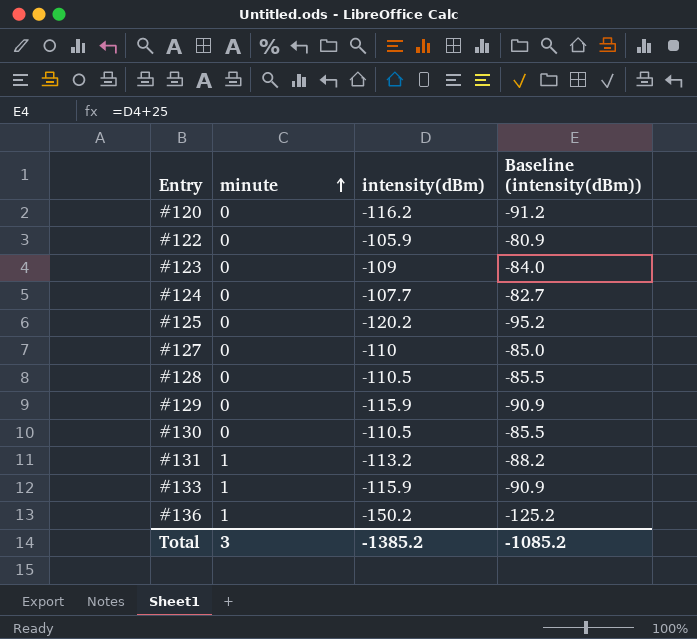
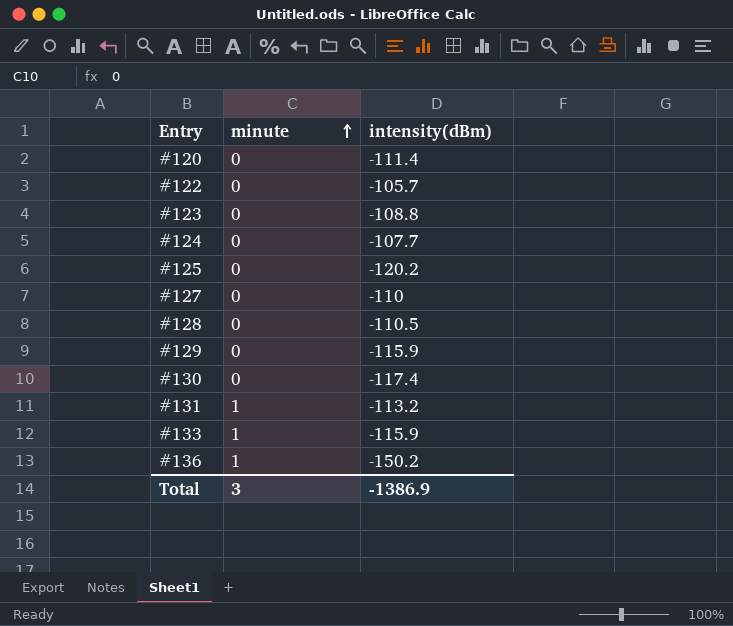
column Baseline (intensity(dBm)) | formula: [intensity(dBm)] + 25 -> none
#120 | intensity(dBm): -116.2 -> -111.4
#122 | intensity(dBm): -105.9 -> -105.7
#123 | intensity(dBm): -109 -> -108.8
#130 | intensity(dBm): -110.5 -> -117.4
Total | intensity(dBm): -1385.2 -> -1386.9

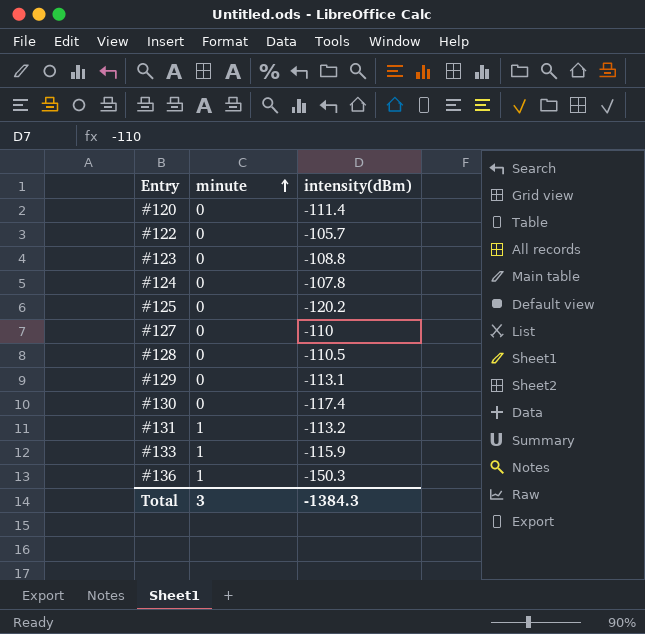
#124 | intensity(dBm): -107.7 -> -107.8
#129 | intensity(dBm): -115.9 -> -113.1
#136 | intensity(dBm): -150.2 -> -150.3
Total | intensity(dBm): -1386.9 -> -1384.3

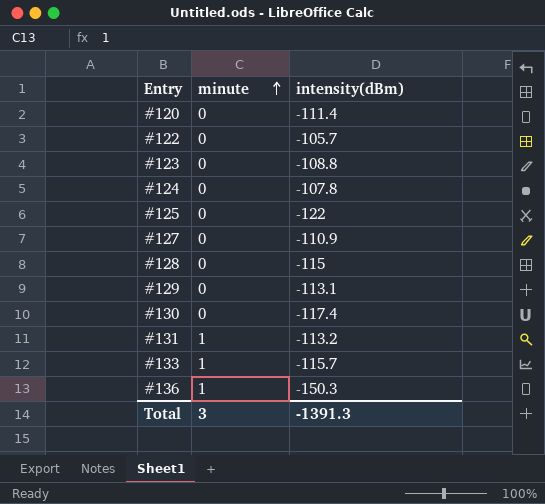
#125 | intensity(dBm): -120.2 -> -122
#127 | intensity(dBm): -110 -> -110.9
#128 | intensity(dBm): -110.5 -> -115
#133 | intensity(dBm): -115.9 -> -115.7
Total | intensity(dBm): -1384.3 -> -1391.3

